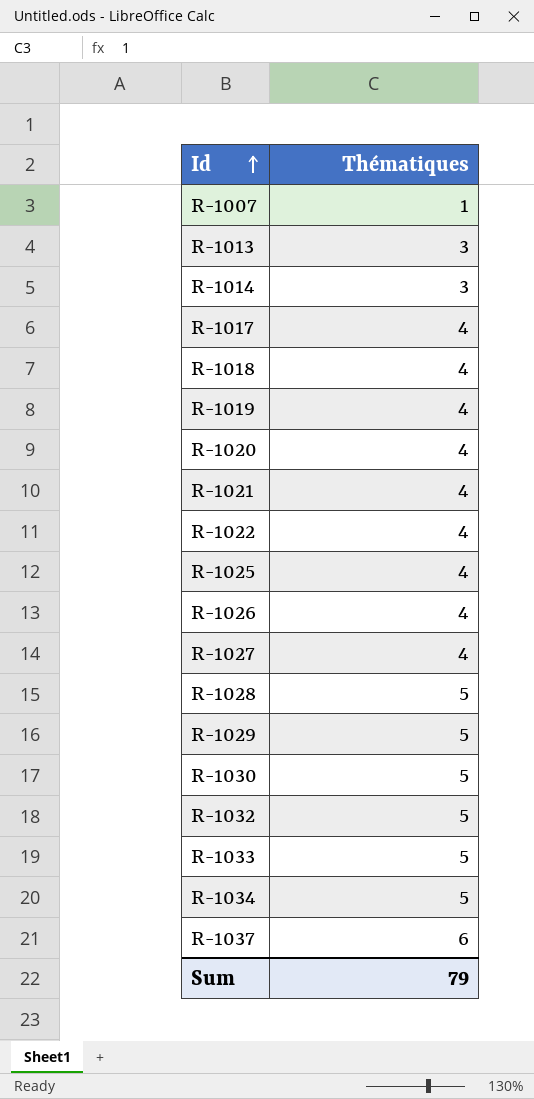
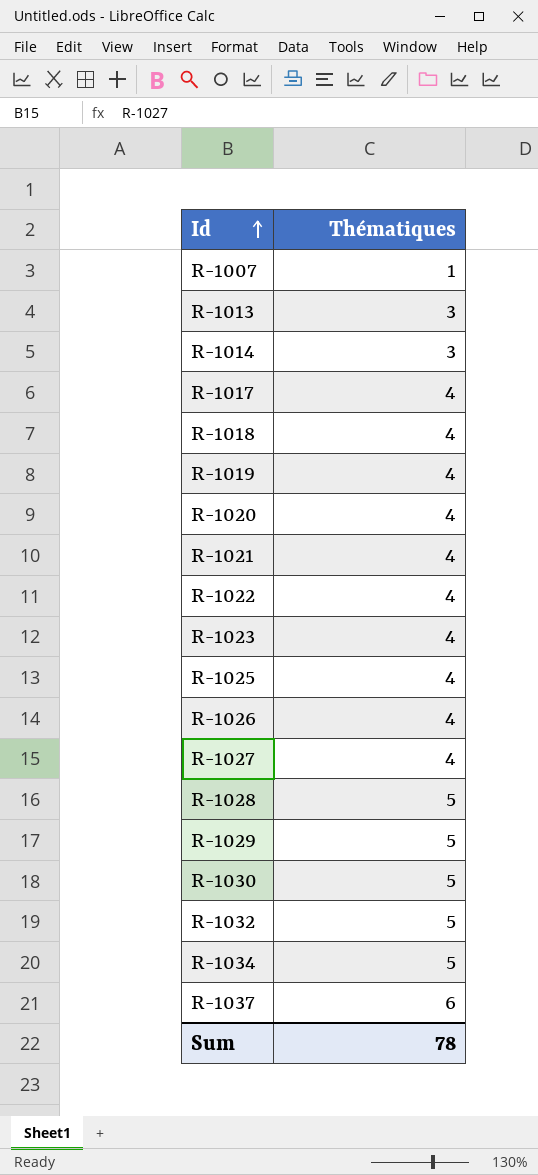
row R-1033: 5 -> none
row R-1023: none -> 4
Sum | Thématiques: 79 -> 78

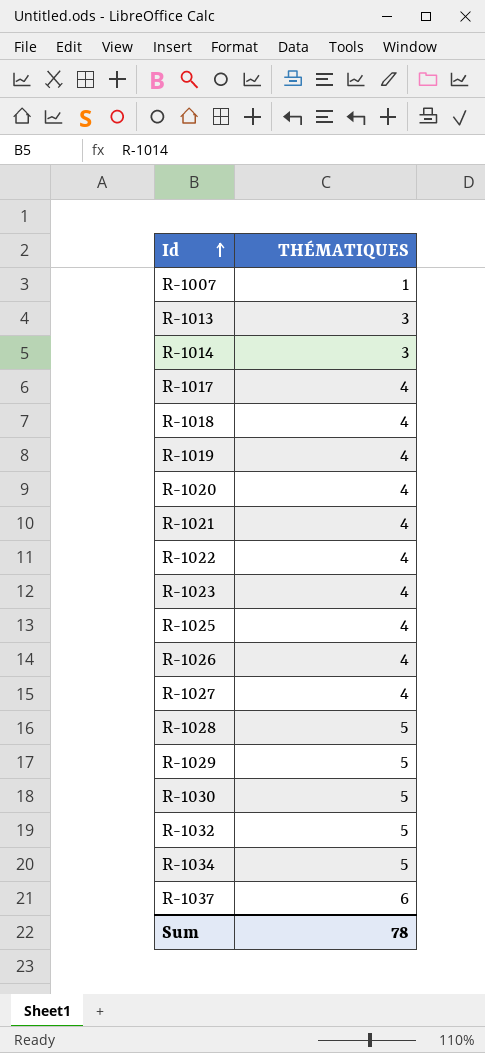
column name: Thématiques -> THÉMATIQUES

